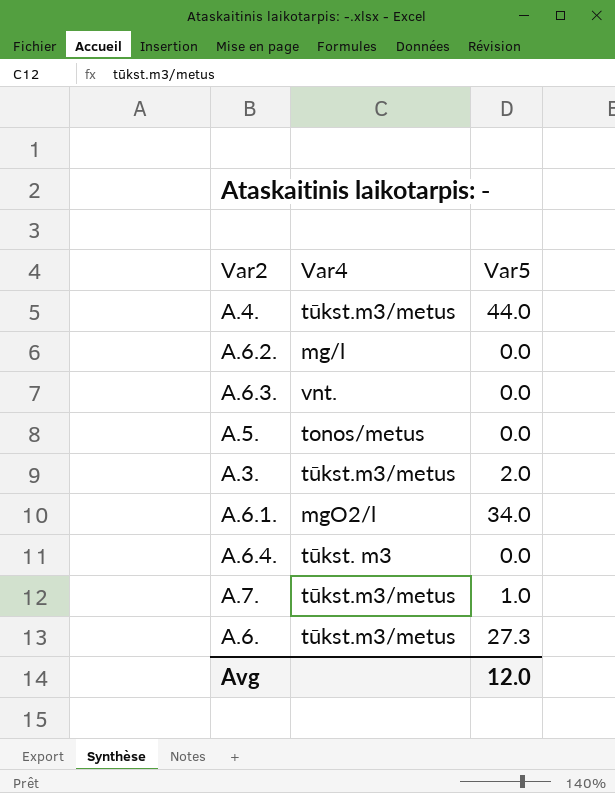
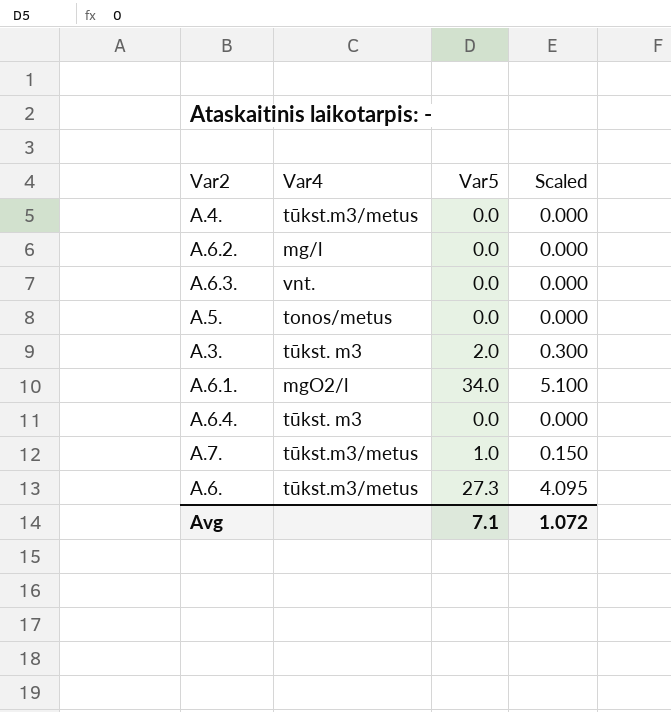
column Scaled | formula: none -> [Var5] * 0.15
A.4. | Var5: 44.0 -> 0.0
A.3. | Var4: tūkst.m3/metus -> tūkst. m3
Avg | Var5: 12.0 -> 7.1

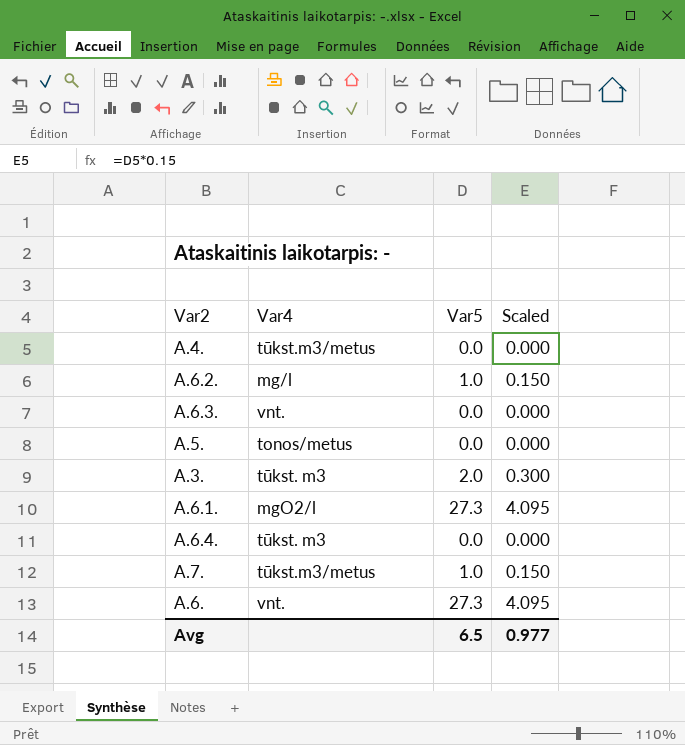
A.6.2. | Var5: 0.0 -> 1.0
A.6.2. | Scaled: 0.000 -> 0.150
A.6.1. | Var5: 34.0 -> 27.3
A.6.1. | Scaled: 5.100 -> 4.095
A.6. | Var4: tūkst.m3/metus -> vnt.
Avg | Var5: 7.1 -> 6.5
Avg | Scaled: 1.072 -> 0.977

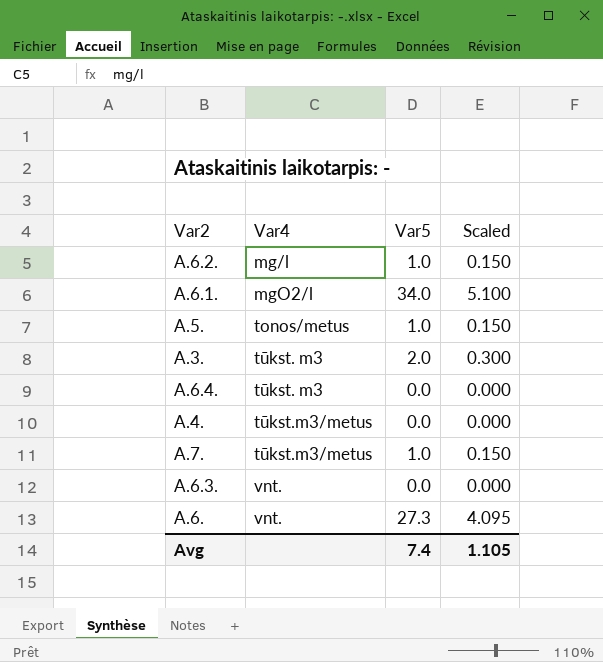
row order: none -> Var4 ascending
A.6.1. | Var5: 27.3 -> 34.0
A.6.1. | Scaled: 4.095 -> 5.100
A.5. | Var5: 0.0 -> 1.0
A.5. | Scaled: 0.000 -> 0.150
Avg | Var5: 6.5 -> 7.4
Avg | Scaled: 0.977 -> 1.105

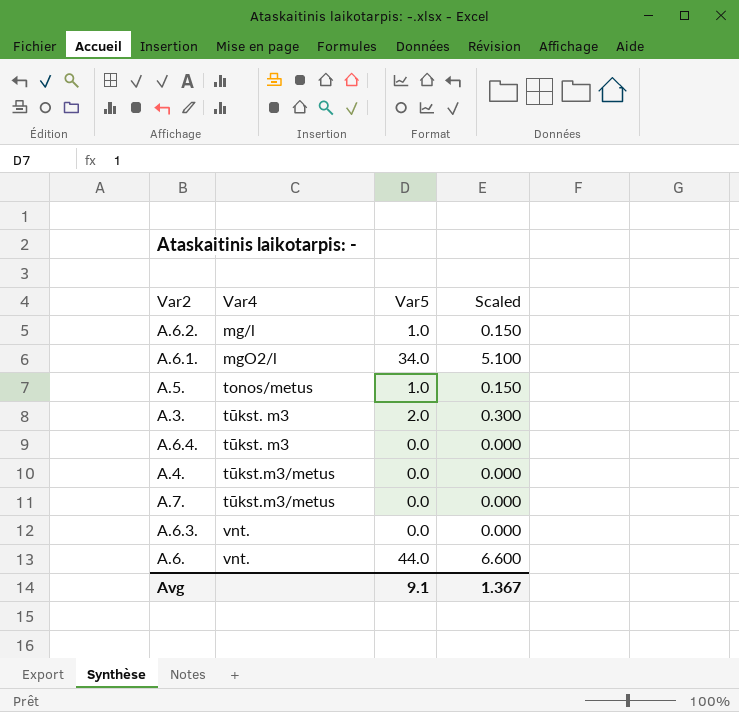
A.7. | Var5: 1.0 -> 0.0
A.7. | Scaled: 0.150 -> 0.000
A.6. | Var5: 27.3 -> 44.0
A.6. | Scaled: 4.095 -> 6.600
Avg | Var5: 7.4 -> 9.1
Avg | Scaled: 1.105 -> 1.367

